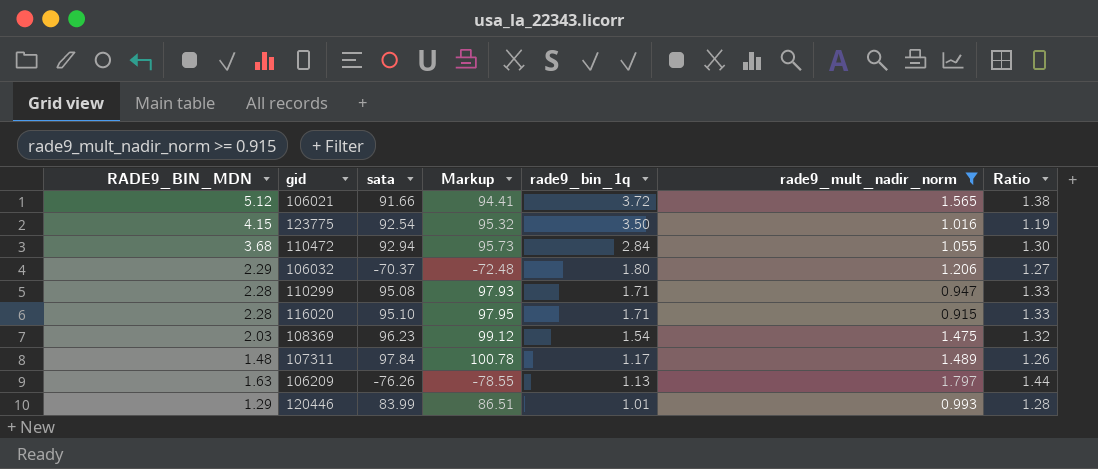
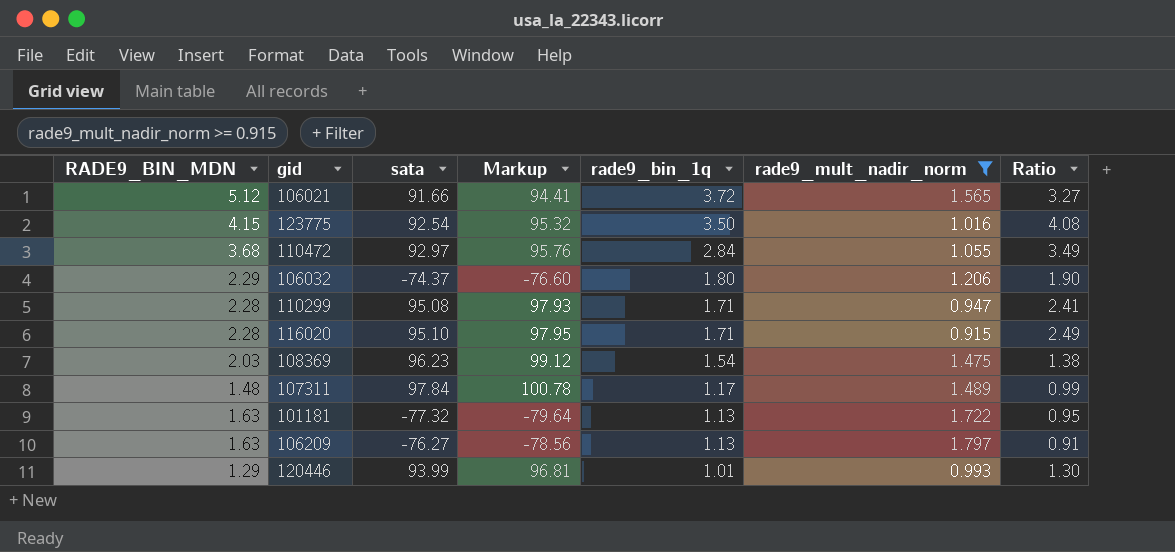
column Ratio | formula: [RADE9_BIN_MDN] / [rade9_bin_1q] -> [RADE9_BIN_MDN] / [rade9_mult_nadir_norm]
110472 | sata: 92.94 -> 92.97
110472 | Markup: 95.73 -> 95.76
106032 | sata: -70.37 -> -74.37
106032 | Markup: -72.48 -> -76.60
row 101181: none -> 1.63 | -77.32 | -79.64 | 1.13 | 1.722 | 0.95
106209 | sata: -76.26 -> -76.27
106209 | Markup: -78.55 -> -78.56
120446 | sata: 83.99 -> 93.99
120446 | Markup: 86.51 -> 96.81

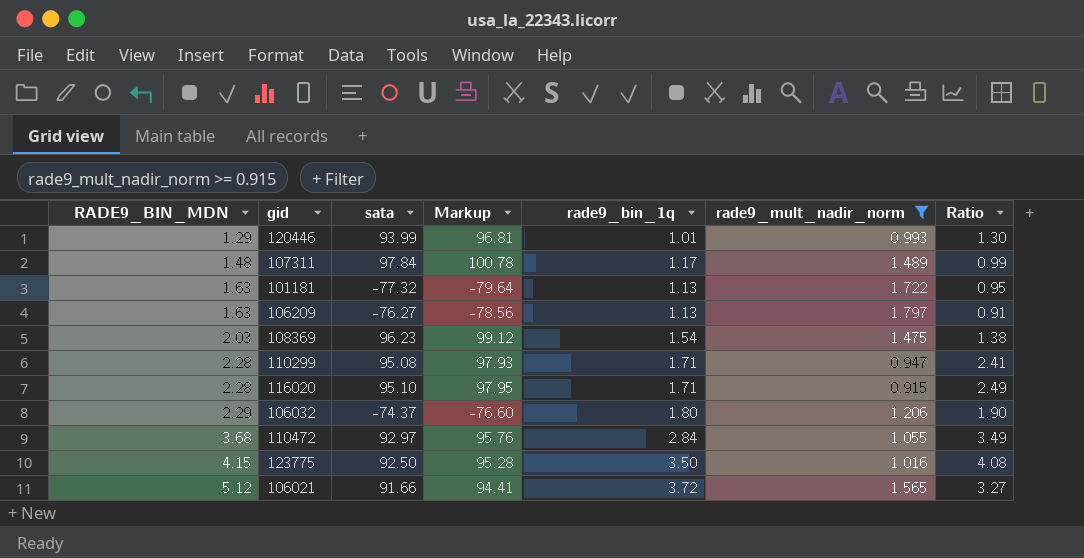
row order: rade9_bin_1q descending -> RADE9_BIN_MDN ascending
123775 | sata: 92.54 -> 92.50
123775 | Markup: 95.32 -> 95.28

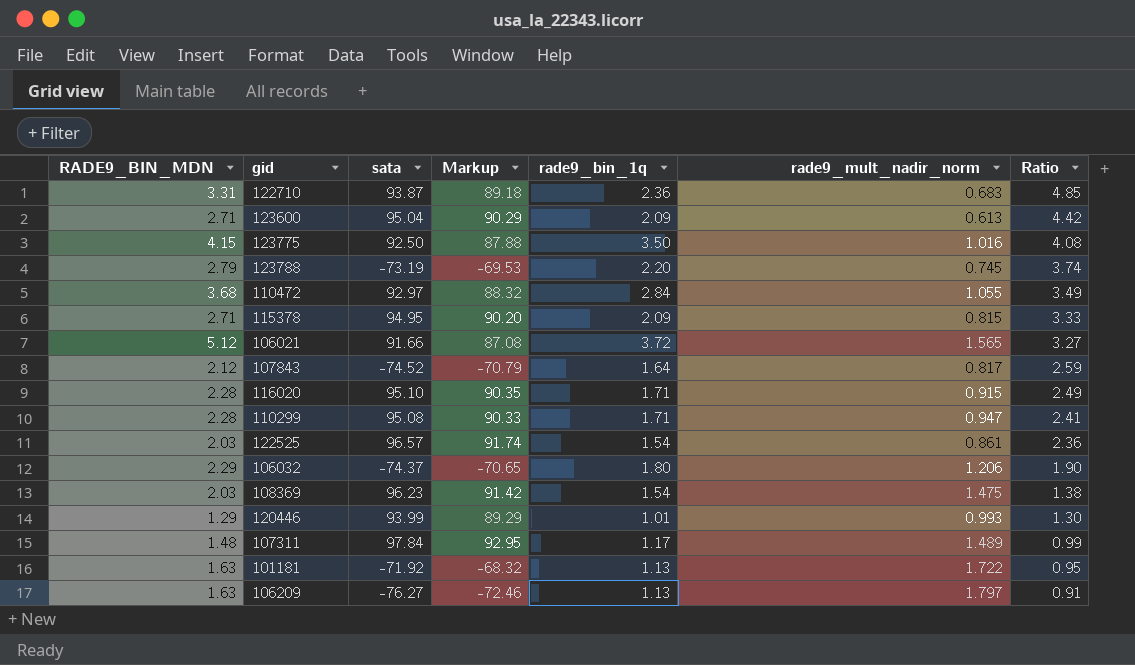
filter: rade9_mult_nadir_norm >= 0.915 -> none
row order: RADE9_BIN_MDN ascending -> Ratio descending
column Markup | formula: [sata] * 1.03 -> [sata] * 0.95
101181 | sata: -77.32 -> -71.92

